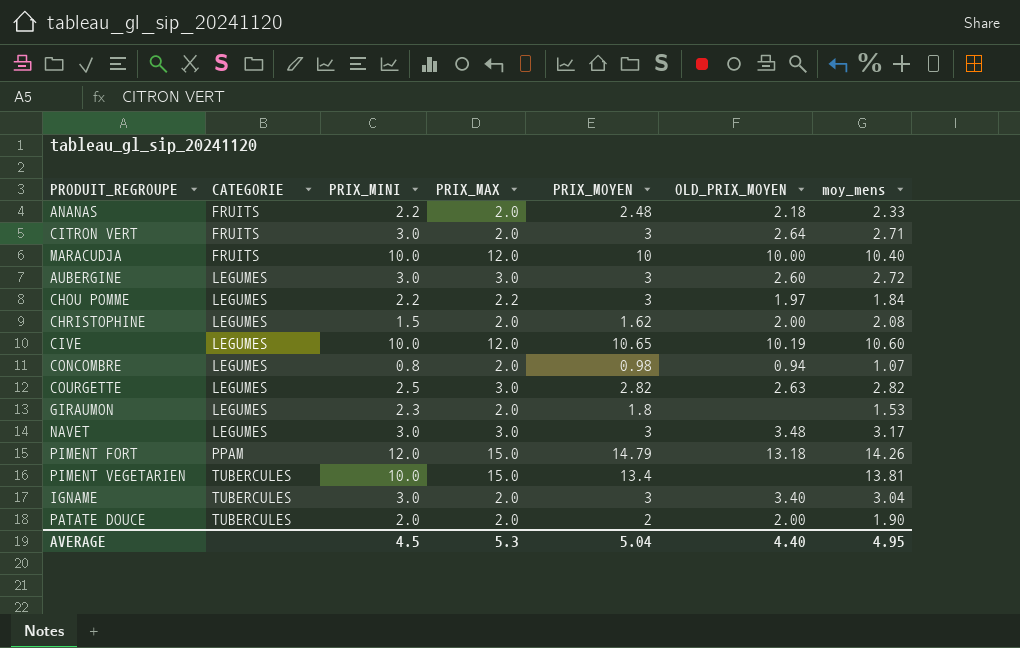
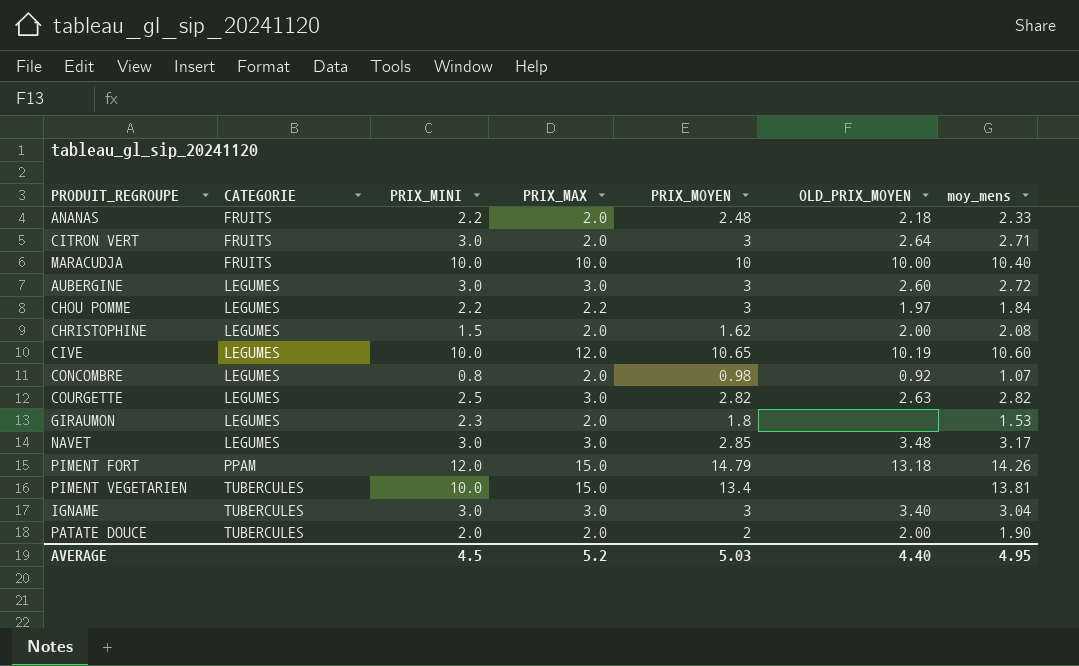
MARACUDJA | PRIX_MAX: 12.0 -> 10.0
CONCOMBRE | OLD_PRIX_MOYEN: 0.94 -> 0.92
NAVET | PRIX_MOYEN: 3 -> 2.85
IGNAME | PRIX_MAX: 2.0 -> 3.0
AVERAGE | PRIX_MAX: 5.3 -> 5.2
AVERAGE | PRIX_MOYEN: 5.04 -> 5.03

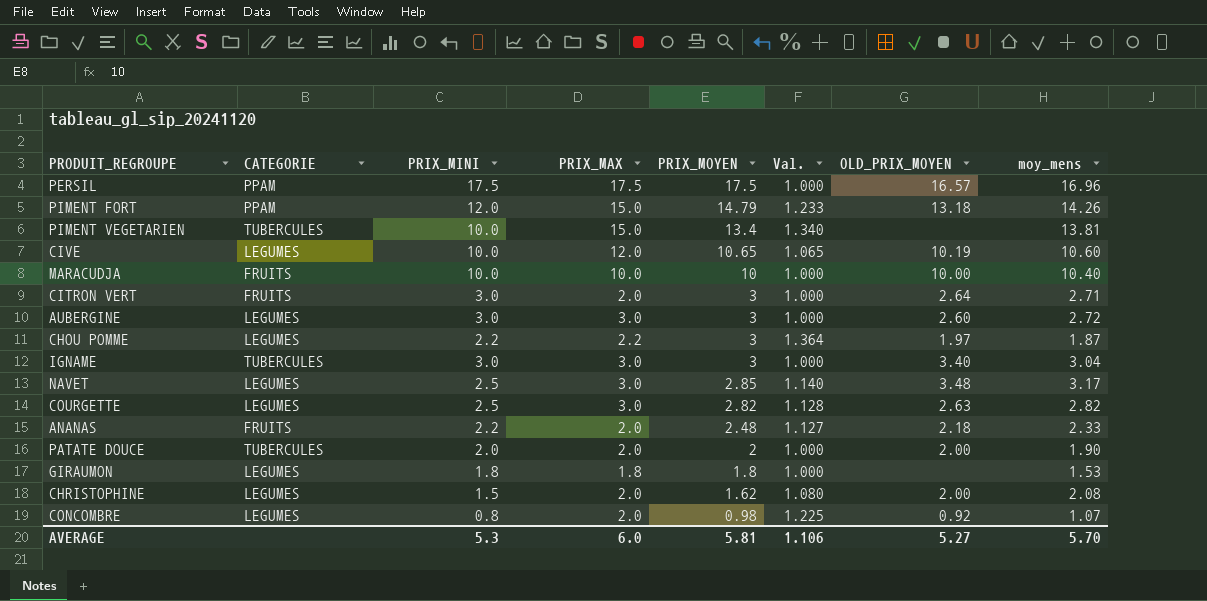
row order: CATEGORIE ascending -> PRIX_MOYEN descending
column Val. | formula: none -> [PRIX_MOYEN] / [PRIX_MINI]
row PERSIL: none -> PPAM | 17.5 | 17.5 | 17.5 | 1.000 | 16.57 | 16.96
CHOU POMME | moy_mens: 1.84 -> 1.87
NAVET | PRIX_MINI: 3.0 -> 2.5
GIRAUMON | PRIX_MINI: 2.3 -> 1.8
GIRAUMON | PRIX_MAX: 2.0 -> 1.8
AVERAGE | PRIX_MINI: 4.5 -> 5.3
AVERAGE | PRIX_MAX: 5.2 -> 6.0
AVERAGE | PRIX_MOYEN: 5.03 -> 5.81
AVERAGE | OLD_PRIX_MOYEN: 4.40 -> 5.27
AVERAGE | moy_mens: 4.95 -> 5.70

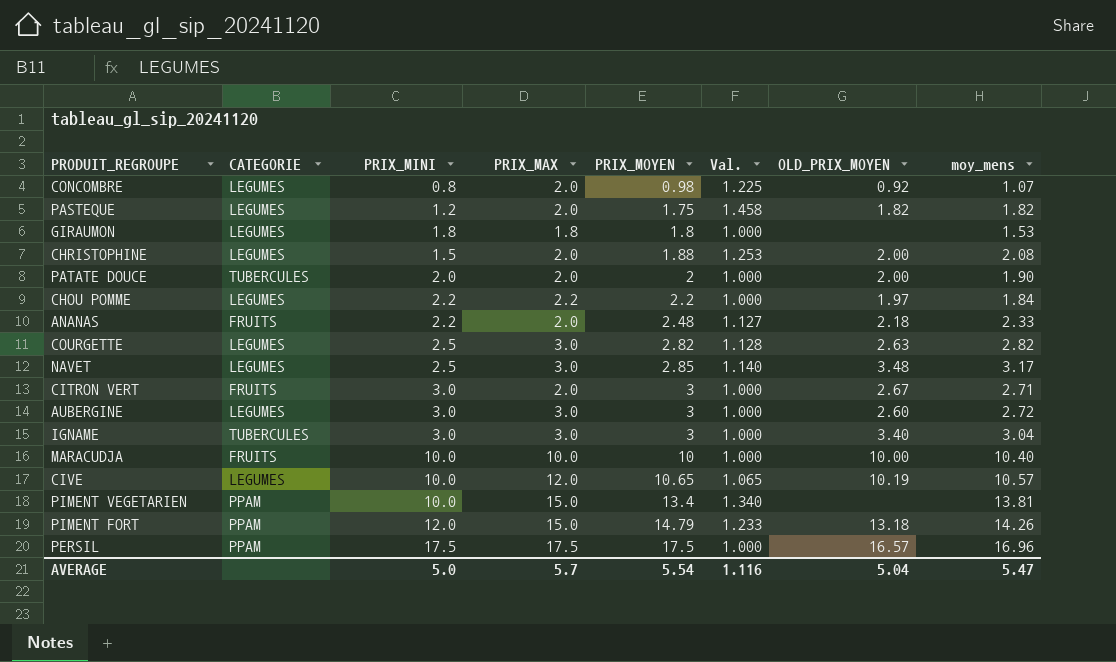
row order: PRIX_MOYEN descending -> PRIX_MOYEN ascending
row PASTEQUE: none -> LEGUMES | 1.2 | 2.0 | 1.75 | 1.458 | 1.82 | 1.82
CHRISTOPHINE | PRIX_MOYEN: 1.62 -> 1.88
CHRISTOPHINE | Val.: 1.080 -> 1.253
CHOU POMME | PRIX_MOYEN: 3 -> 2.2
CHOU POMME | Val.: 1.364 -> 1.000
CHOU POMME | moy_mens: 1.87 -> 1.84
CITRON VERT | OLD_PRIX_MOYEN: 2.64 -> 2.67
CIVE | moy_mens: 10.60 -> 10.57
PIMENT VEGETARIEN | CATEGORIE: TUBERCULES -> PPAM
AVERAGE | PRIX_MINI: 5.3 -> 5.0
AVERAGE | PRIX_MAX: 6.0 -> 5.7
AVERAGE | PRIX_MOYEN: 5.81 -> 5.54
AVERAGE | Val.: 1.106 -> 1.116
AVERAGE | OLD_PRIX_MOYEN: 5.27 -> 5.04
AVERAGE | moy_mens: 5.70 -> 5.47

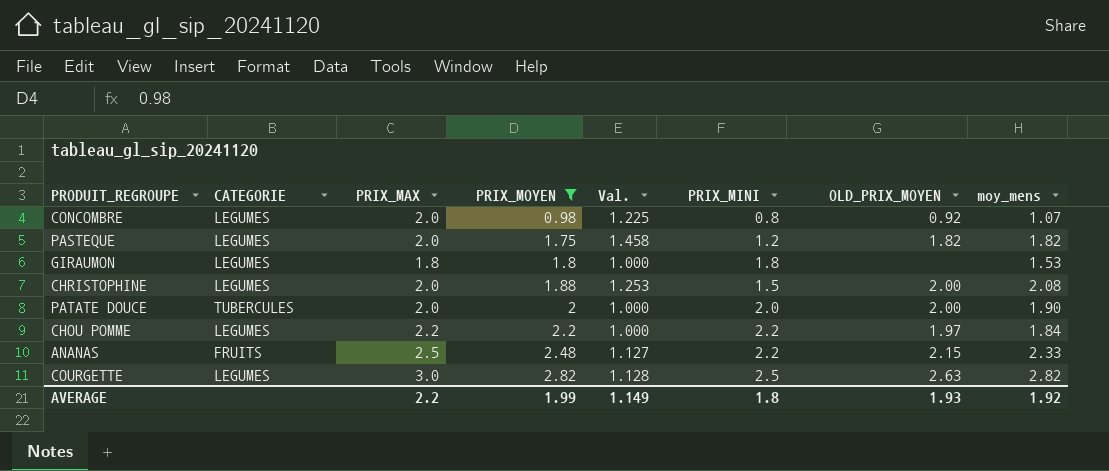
filter: none -> PRIX_MOYEN <= 2.82
column PRIX_MINI | position: 3 -> 6
ANANAS | PRIX_MAX: 2.0 -> 2.5
ANANAS | OLD_PRIX_MOYEN: 2.18 -> 2.15
AVERAGE | PRIX_MAX: 5.7 -> 2.2
AVERAGE | PRIX_MOYEN: 5.54 -> 1.99
AVERAGE | Val.: 1.116 -> 1.149
AVERAGE | PRIX_MINI: 5.0 -> 1.8
AVERAGE | OLD_PRIX_MOYEN: 5.04 -> 1.93
AVERAGE | moy_mens: 5.47 -> 1.92

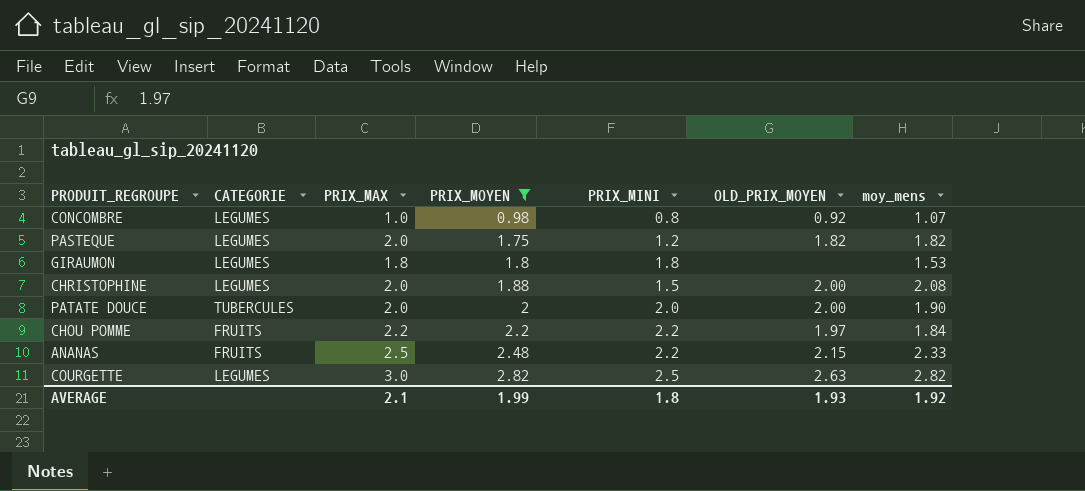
column Val. | formula: [PRIX_MOYEN] / [PRIX_MINI] -> none
CONCOMBRE | PRIX_MAX: 2.0 -> 1.0
CHOU POMME | CATEGORIE: LEGUMES -> FRUITS
AVERAGE | PRIX_MAX: 2.2 -> 2.1

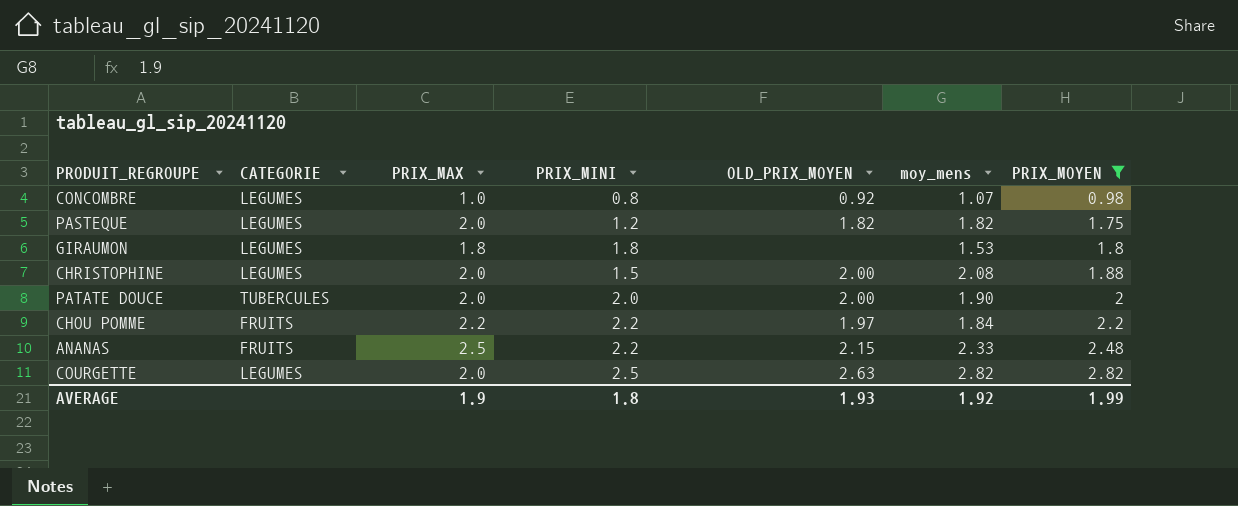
column PRIX_MOYEN | position: 4 -> 7
COURGETTE | PRIX_MAX: 3.0 -> 2.0
AVERAGE | PRIX_MAX: 2.1 -> 1.9

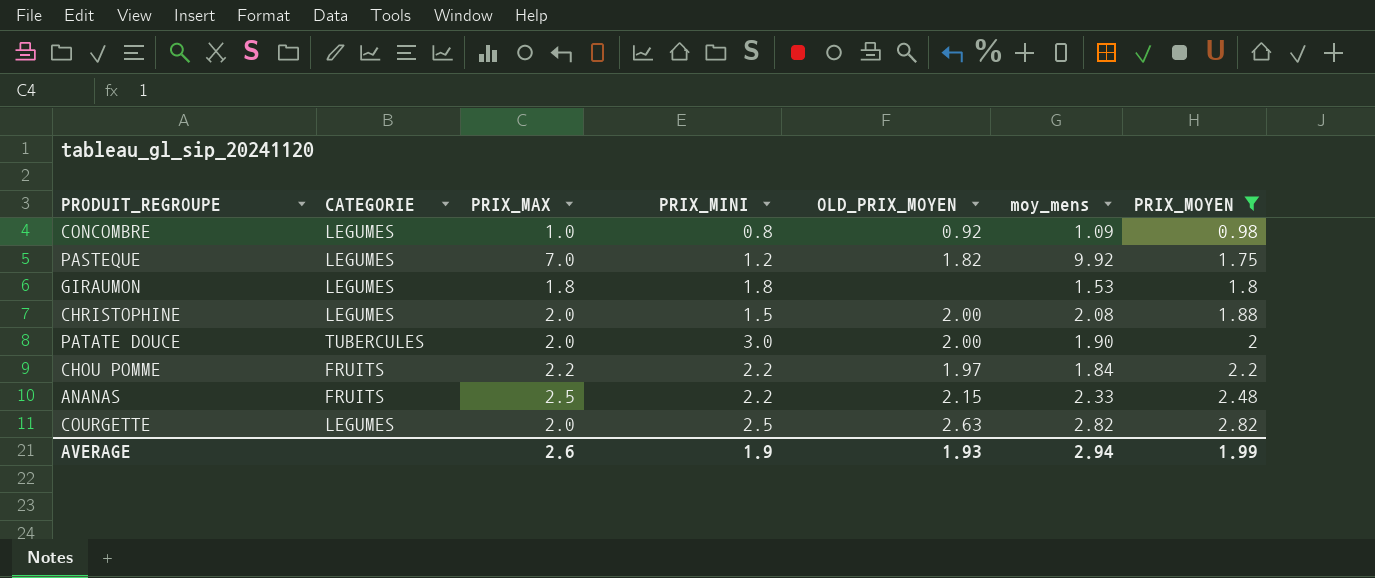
CONCOMBRE | moy_mens: 1.07 -> 1.09
PASTEQUE | PRIX_MAX: 2.0 -> 7.0
PASTEQUE | moy_mens: 1.82 -> 9.92
PATATE DOUCE | PRIX_MINI: 2.0 -> 3.0
AVERAGE | PRIX_MAX: 1.9 -> 2.6
AVERAGE | PRIX_MINI: 1.8 -> 1.9
AVERAGE | moy_mens: 1.92 -> 2.94

